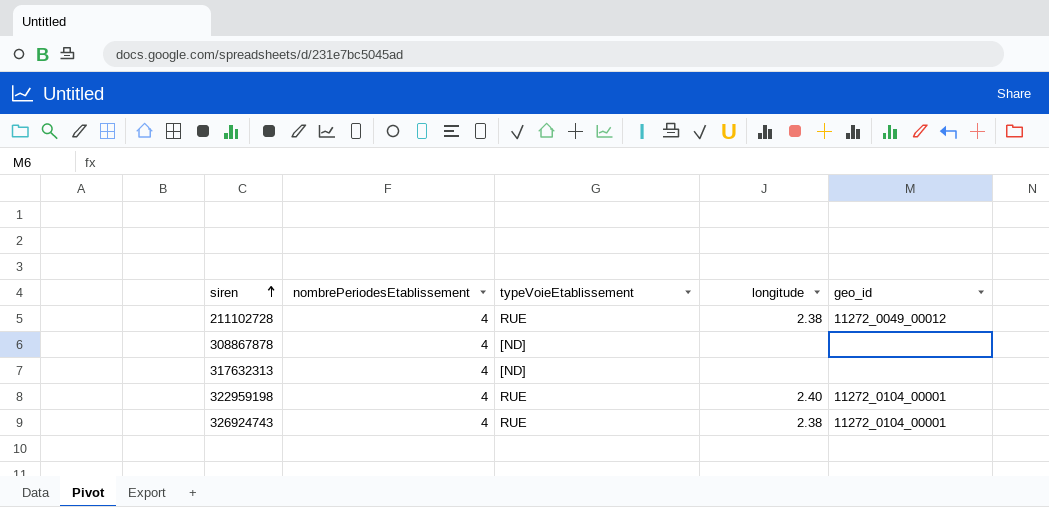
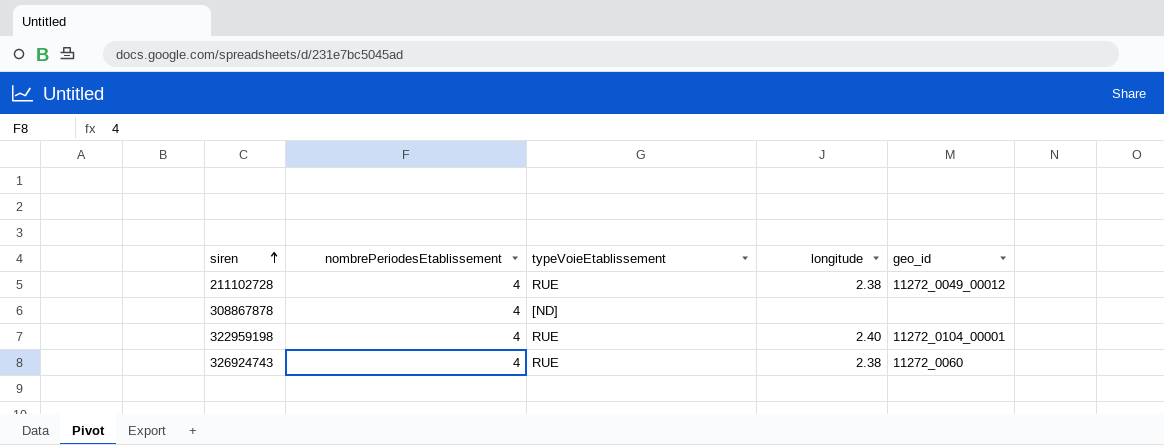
row 317632313: 4 | [ND] | none | none -> none
326924743 | geo_id: 11272_0104_00001 -> 11272_0060

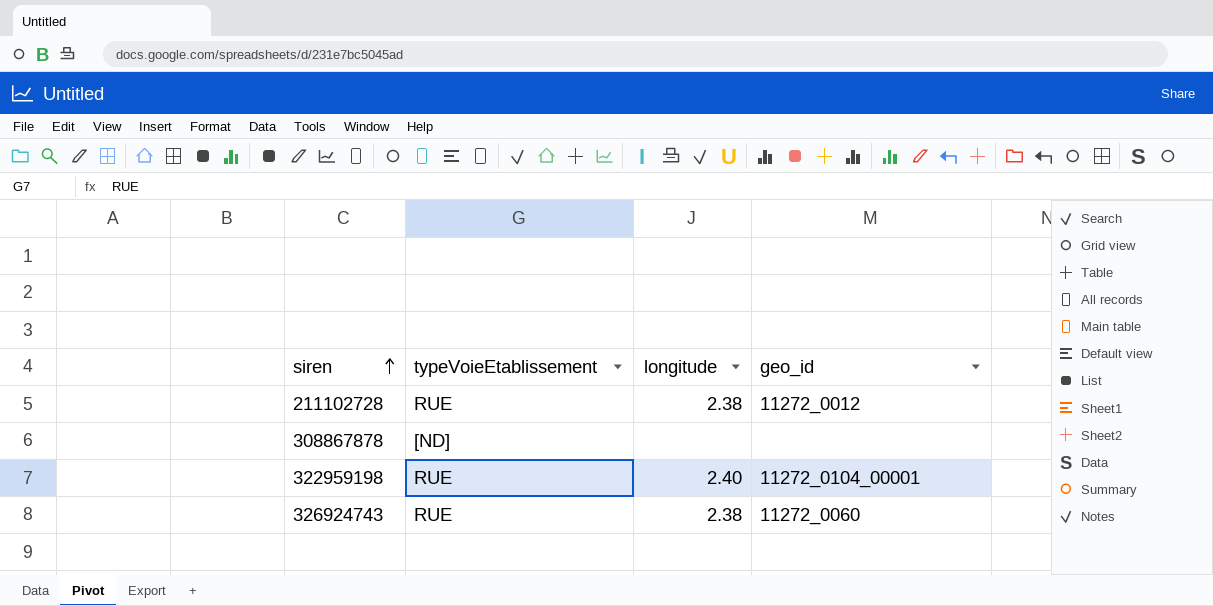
column nombrePeriodesEtablissement | position: 2 -> none
211102728 | geo_id: 11272_0049_00012 -> 11272_0012

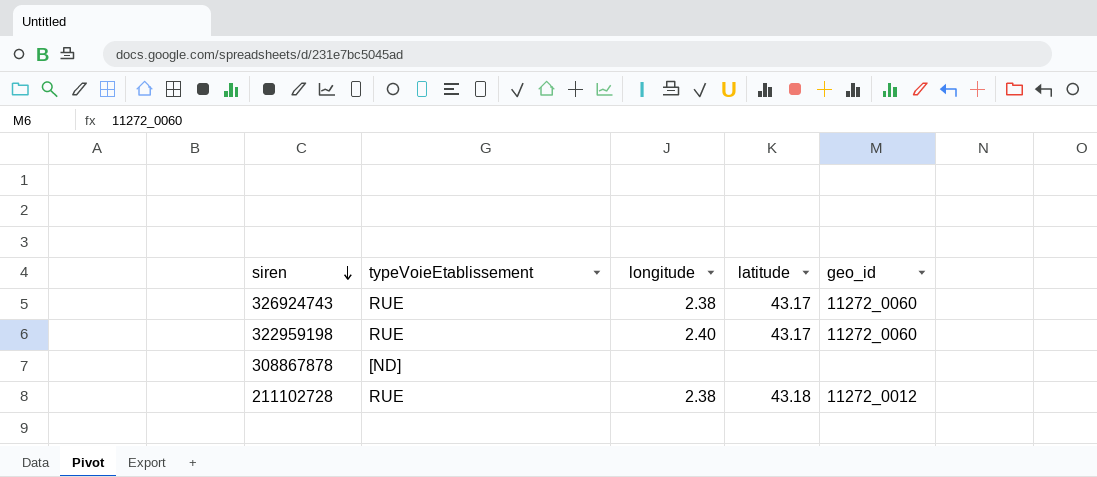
row order: siren ascending -> siren descending
column latitude | position: none -> 4
322959198 | geo_id: 11272_0104_00001 -> 11272_0060

